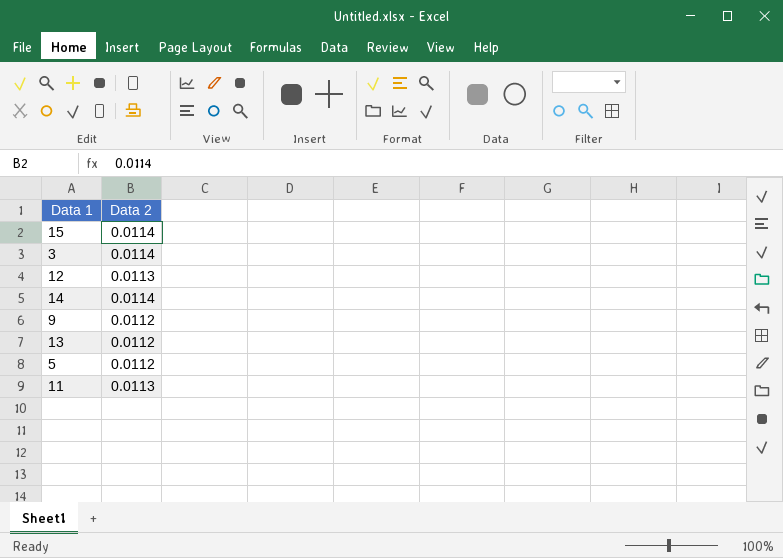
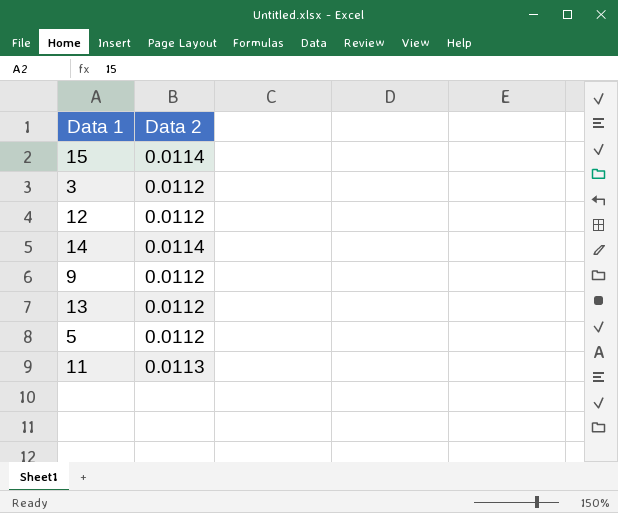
3 | Data 2: 0.0114 -> 0.0112
12 | Data 2: 0.0113 -> 0.0112

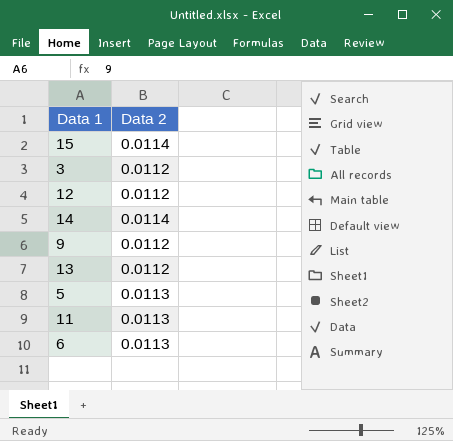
5 | Data 2: 0.0112 -> 0.0113
row 6: none -> 0.0113

